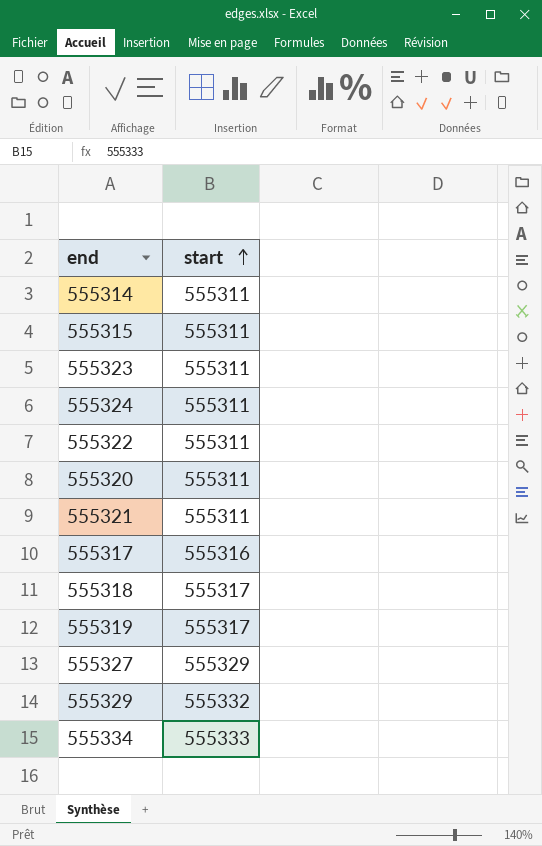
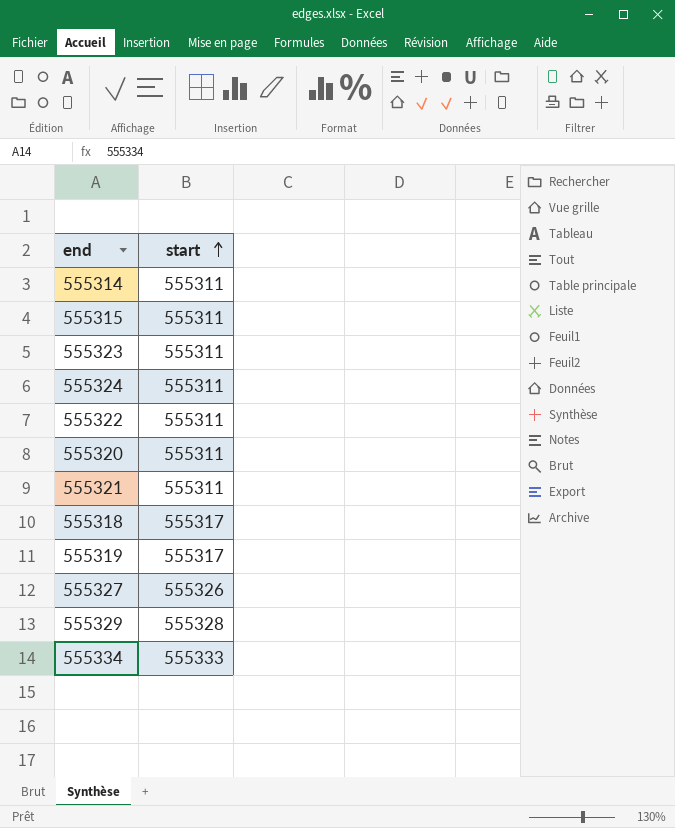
row 555317: 555316 -> none
555327 | start: 555329 -> 555326
555329 | start: 555332 -> 555328

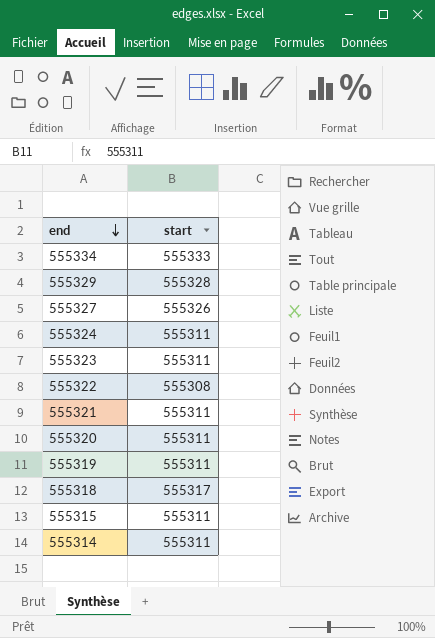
row order: start ascending -> end descending
555322 | start: 555311 -> 555308
555319 | start: 555317 -> 555311

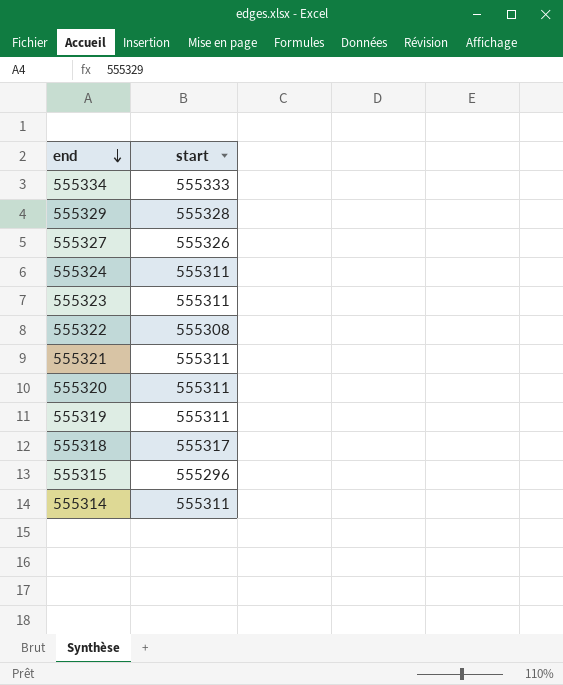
555315 | start: 555311 -> 555296

